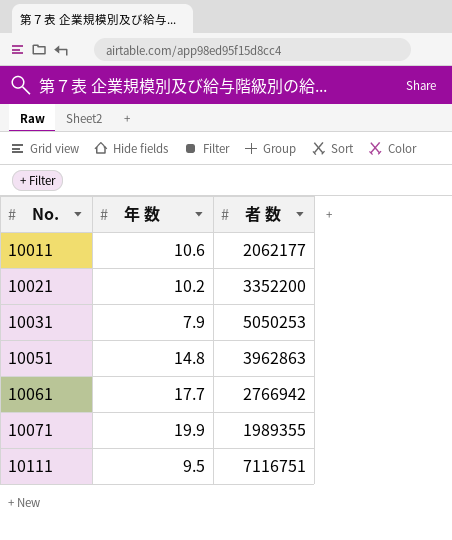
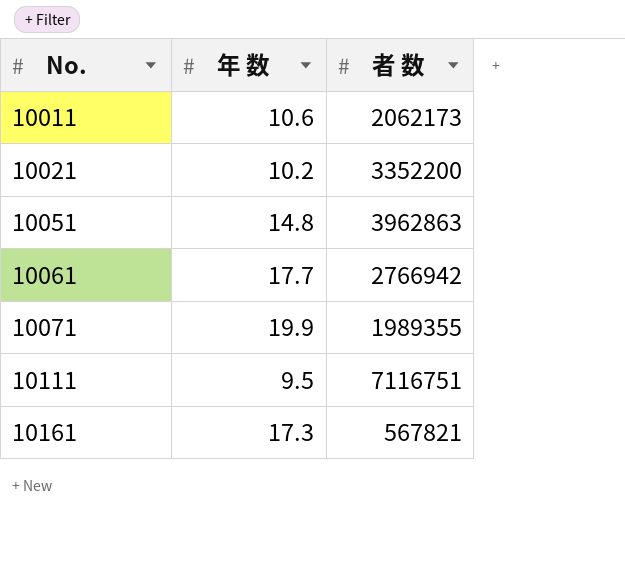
row 10031: 7.9 | 5050253 -> none
10011 | 者 数: 2062177 -> 2062173
row 10161: none -> 17.3 | 567821

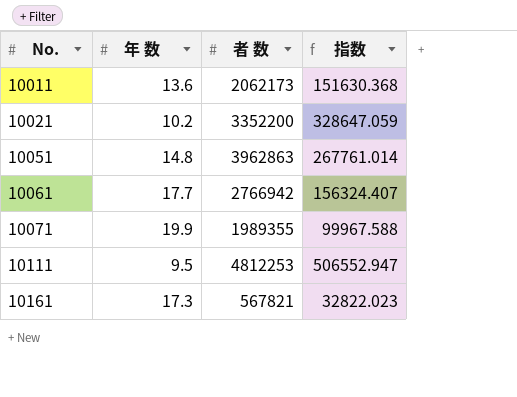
column 指数 | formula: none -> [者 数] / [年 数]
10011 | 年 数: 10.6 -> 13.6
10111 | 者 数: 7116751 -> 4812253

